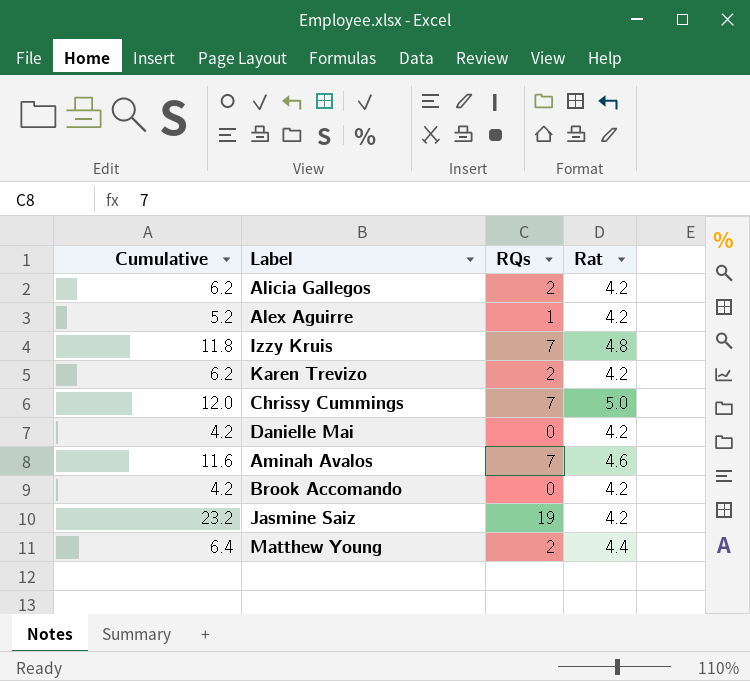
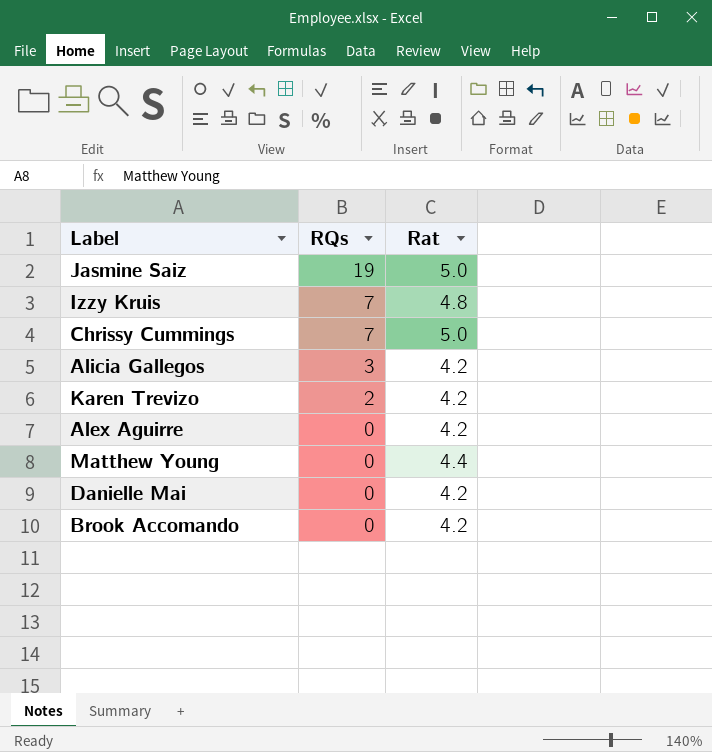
row order: none -> RQs descending
column Cumulative | formula: [RQs] + [Rat] -> none
row Aminah Avalos: 11.6 | 7 | 4.6 -> none
Jasmine Saiz | Rat: 4.2 -> 5.0
Alicia Gallegos | RQs: 2 -> 3
Alex Aguirre | RQs: 1 -> 0
Matthew Young | RQs: 2 -> 0

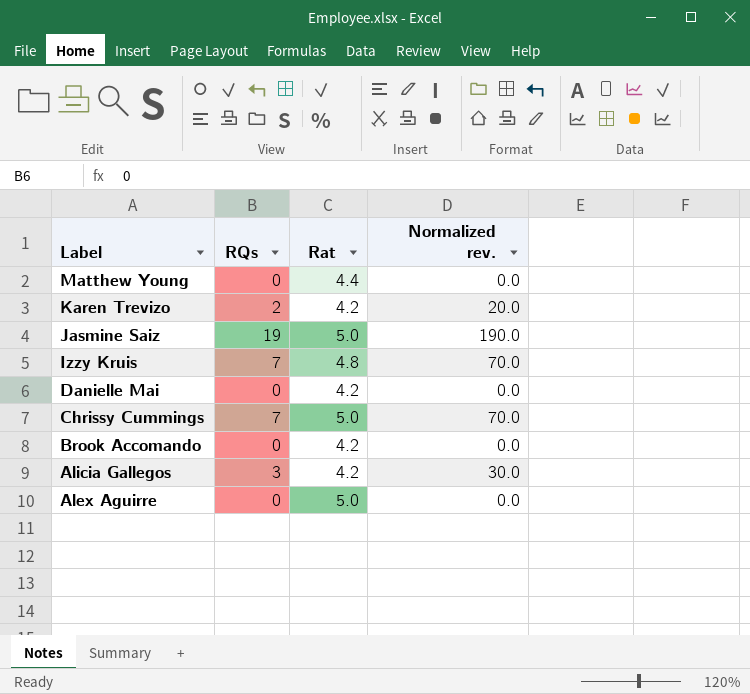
row order: RQs descending -> Label descending
column Normalized rev. | formula: none -> [RQs] * 10
Alex Aguirre | Rat: 4.2 -> 5.0

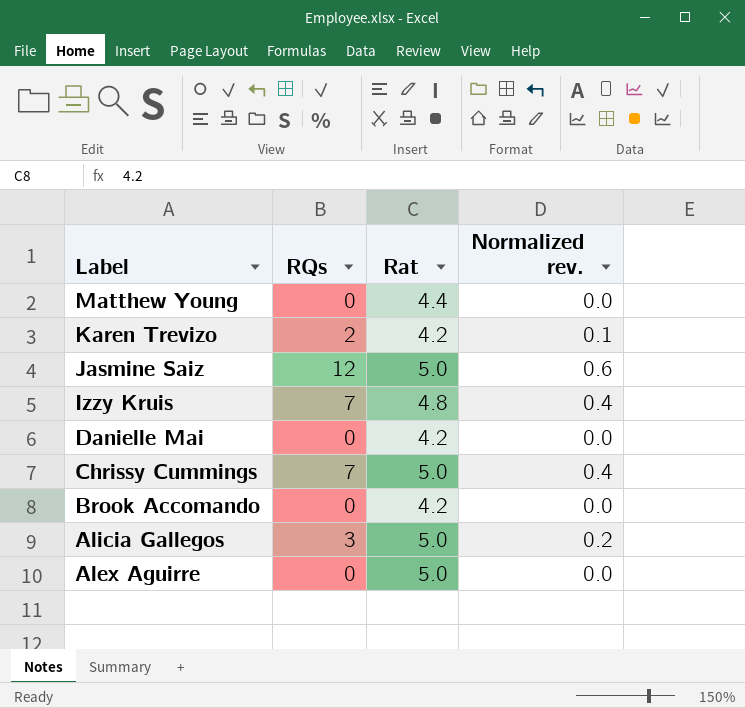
column Normalized rev. | formula: [RQs] * 10 -> [RQs] * 0.05
Jasmine Saiz | RQs: 19 -> 12
Alicia Gallegos | Rat: 4.2 -> 5.0

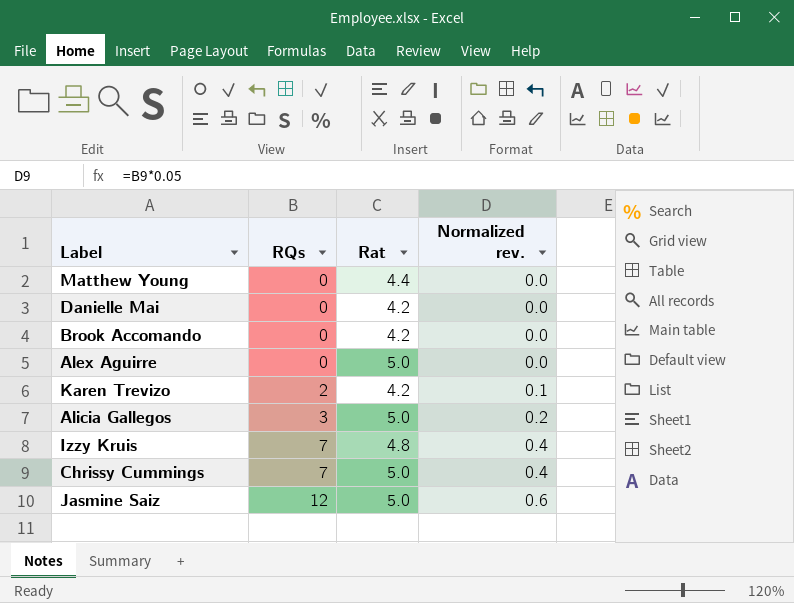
row order: Label descending -> RQs ascending

